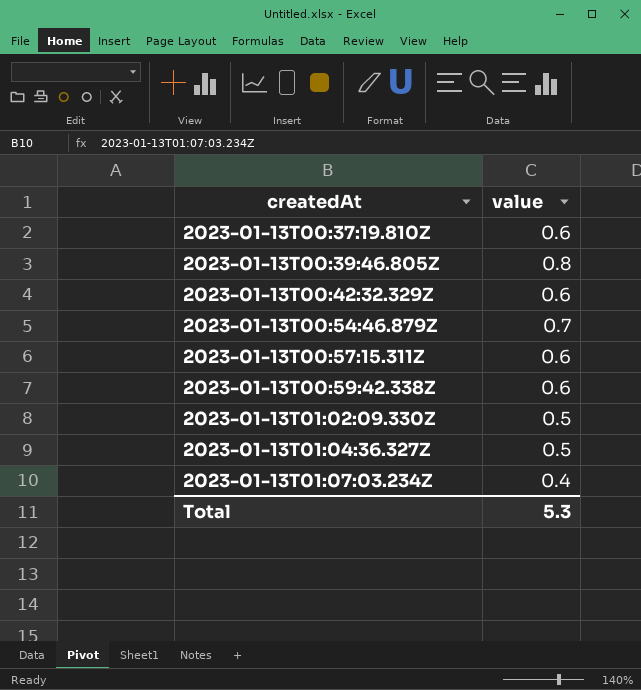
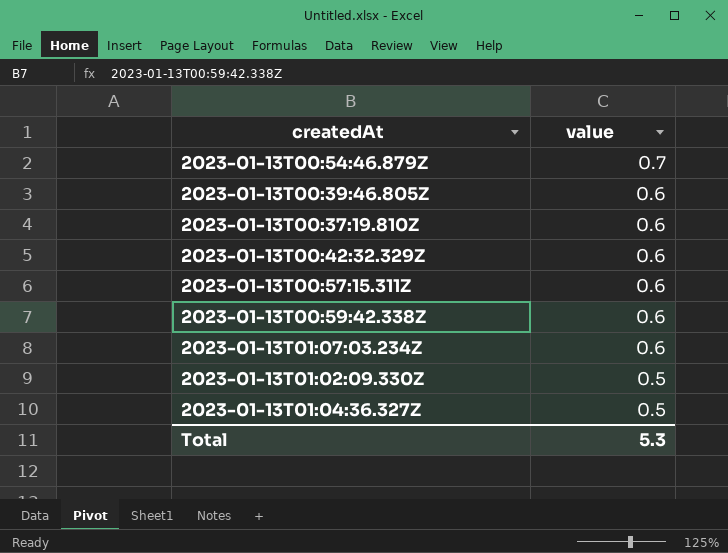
row order: createdAt ascending -> value descending
2023-01-13T00:39:46.805Z | value: 0.8 -> 0.6
2023-01-13T01:07:03.234Z | value: 0.4 -> 0.6

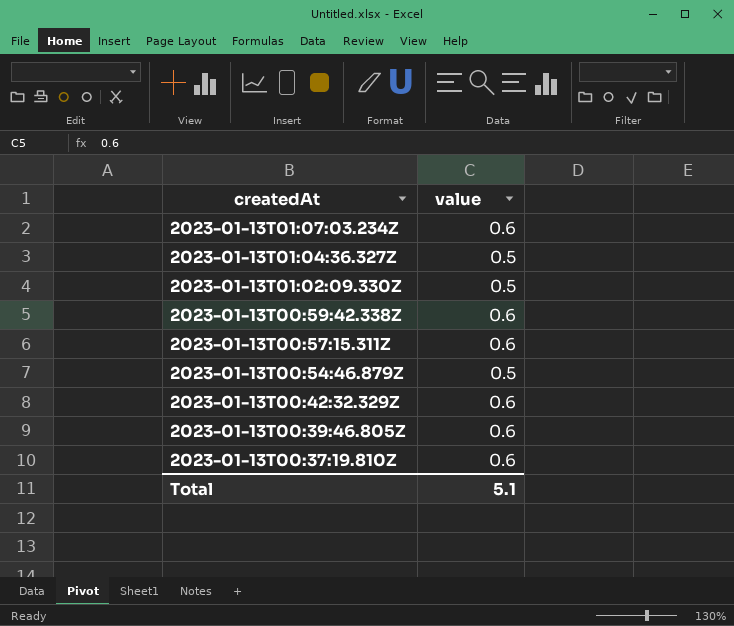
row order: value descending -> createdAt descending
2023-01-13T00:54:46.879Z | value: 0.7 -> 0.5
Total | value: 5.3 -> 5.1

